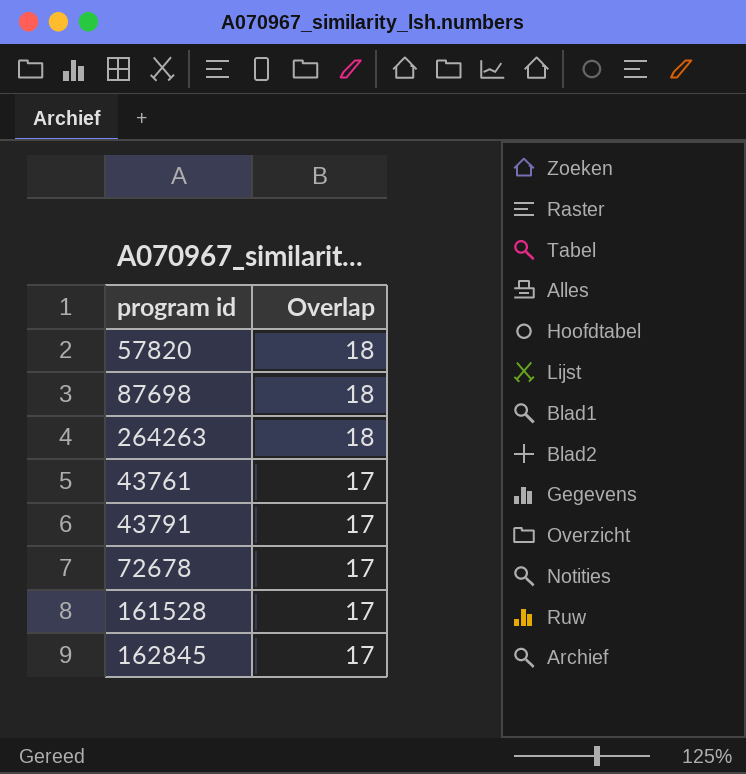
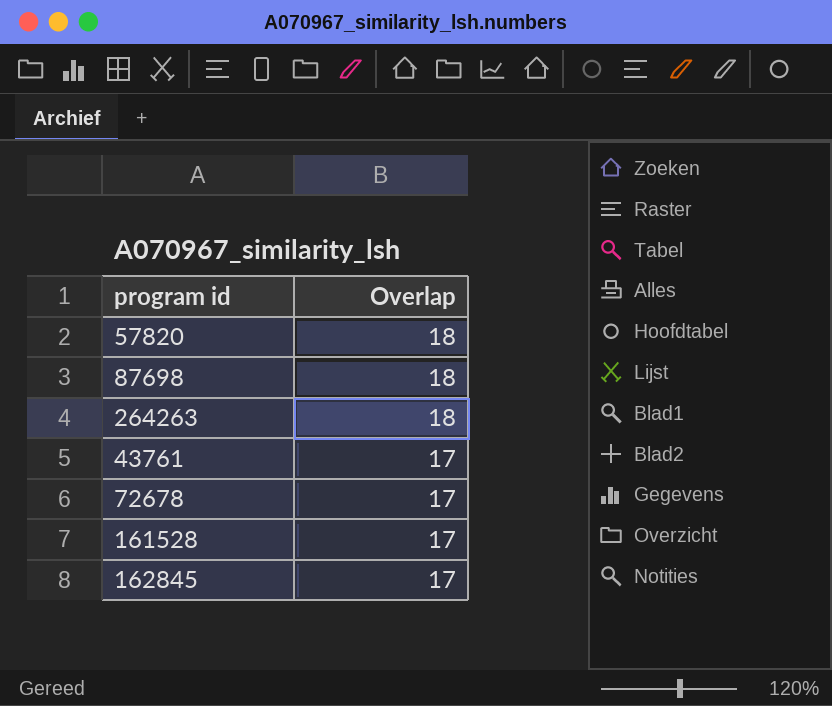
row 43791: 17 -> none

